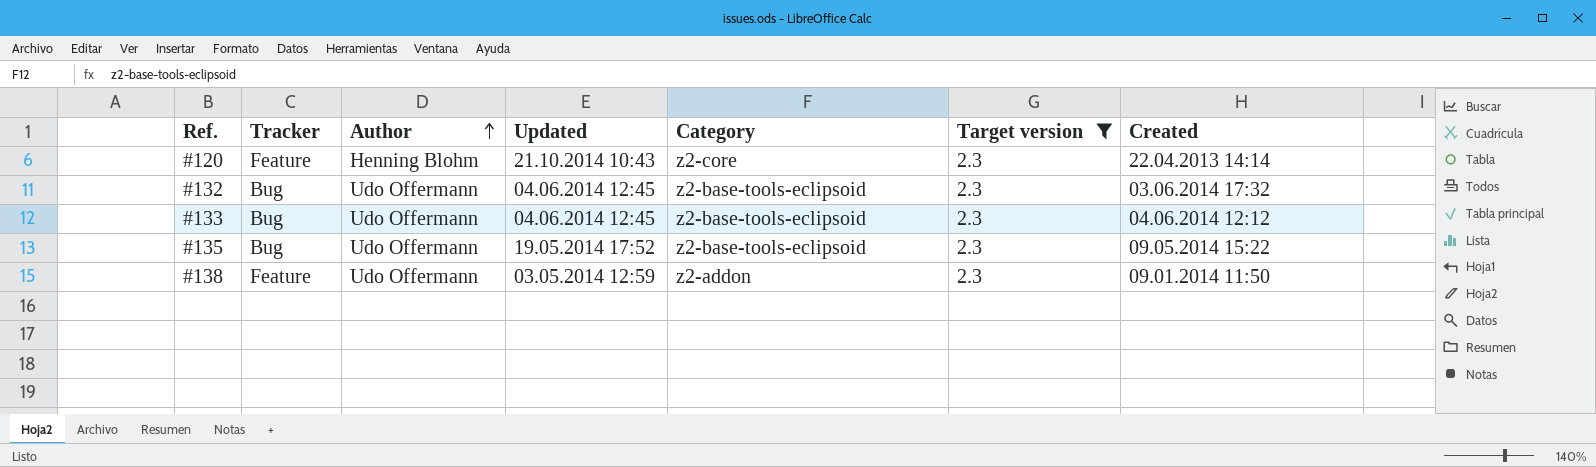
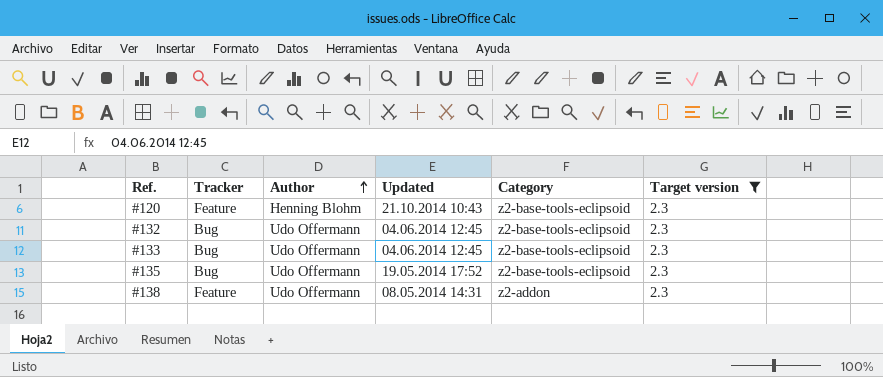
column Created | position: 7 -> none
#120 | Category: z2-core -> z2-base-tools-eclipsoid
#138 | Updated: 03.05.2014 12:59 -> 08.05.2014 14:31

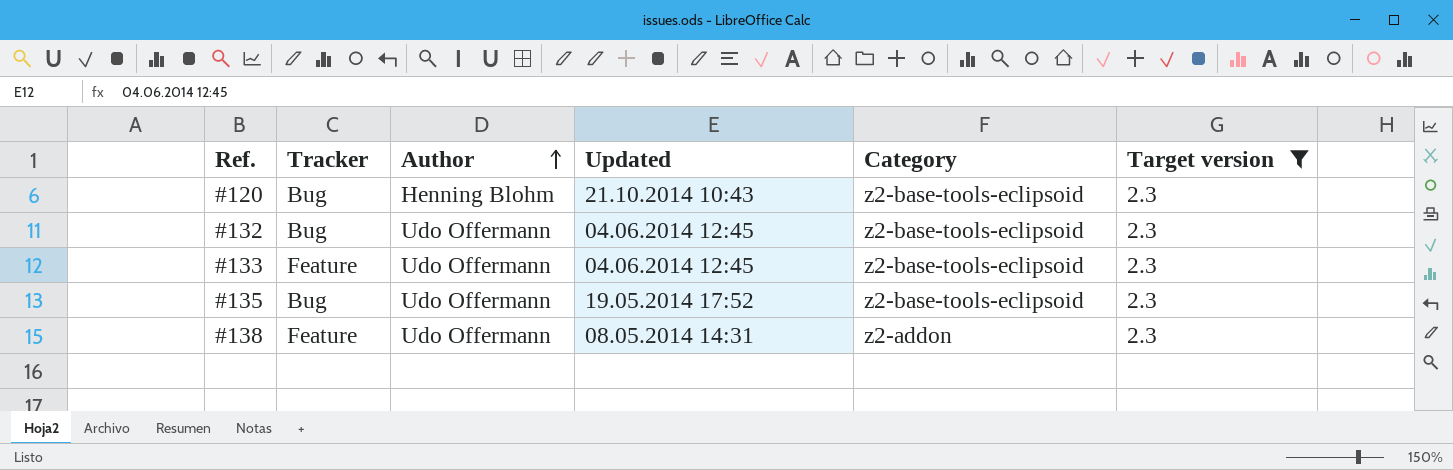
#120 | Tracker: Feature -> Bug
#133 | Tracker: Bug -> Feature

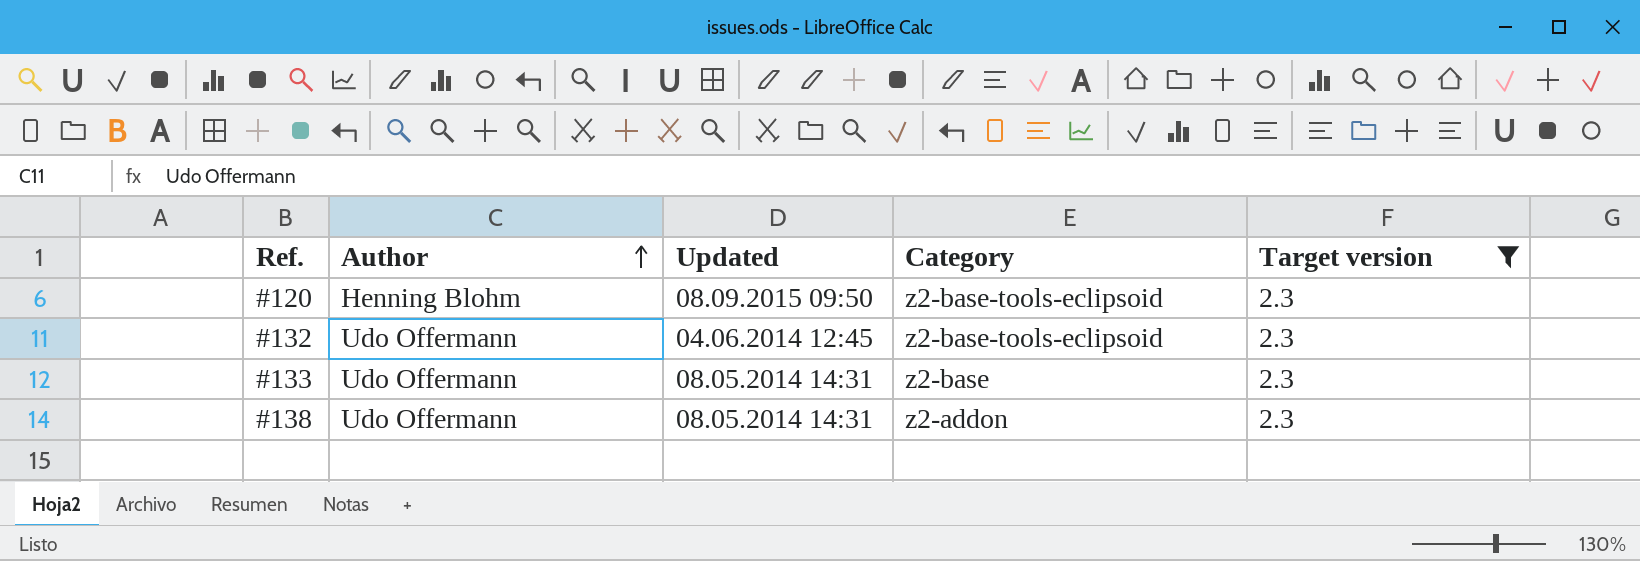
column Tracker | position: 2 -> none
row #135: Bug | Udo Offermann | 19.05.2014 17:52 | z2-base-tools-eclipsoid | 2.3 -> none
#120 | Updated: 21.10.2014 10:43 -> 08.09.2015 09:50
#133 | Updated: 04.06.2014 12:45 -> 08.05.2014 14:31
#133 | Category: z2-base-tools-eclipsoid -> z2-base

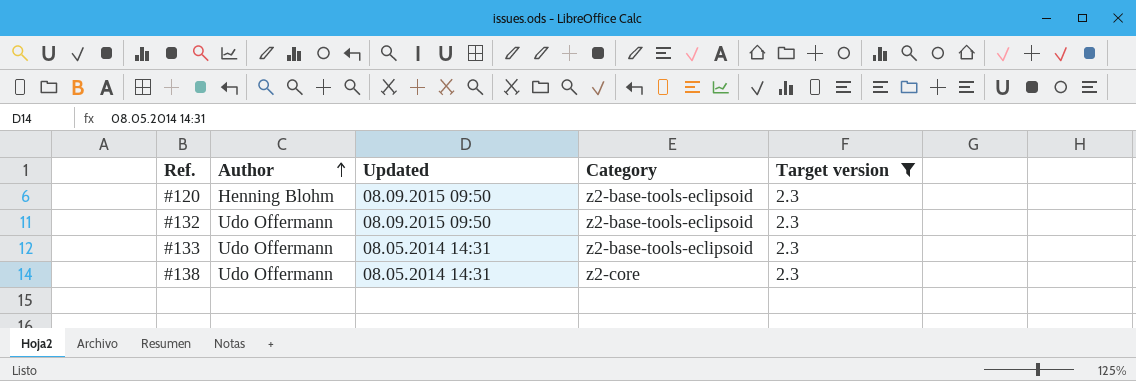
#132 | Updated: 04.06.2014 12:45 -> 08.09.2015 09:50
#133 | Category: z2-base -> z2-base-tools-eclipsoid
#138 | Category: z2-addon -> z2-core

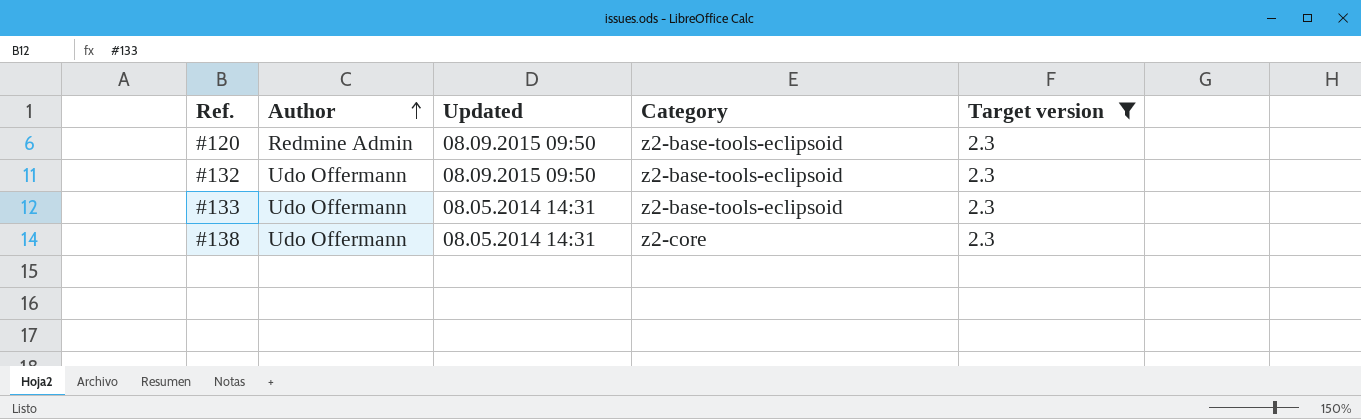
#120 | Author: Henning Blohm -> Redmine Admin

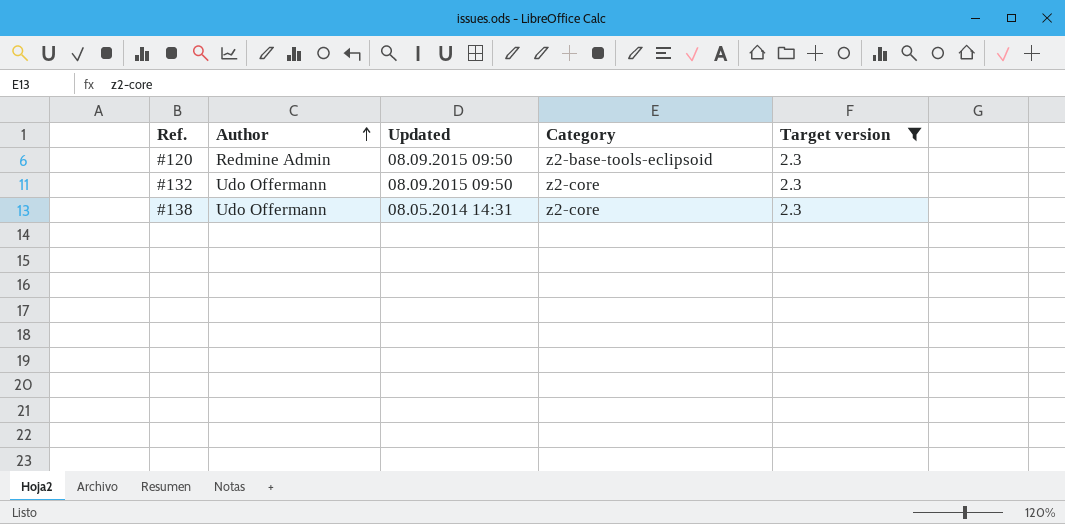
row #133: Udo Offermann | 08.05.2014 14:31 | z2-base-tools-eclipsoid | 2.3 -> none
#132 | Category: z2-base-tools-eclipsoid -> z2-core

